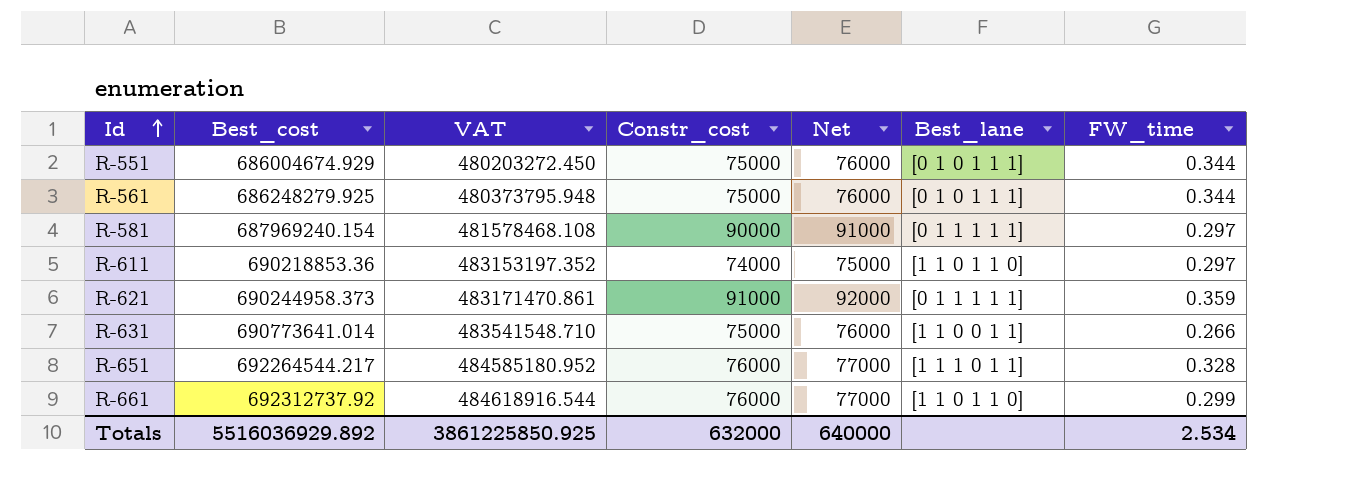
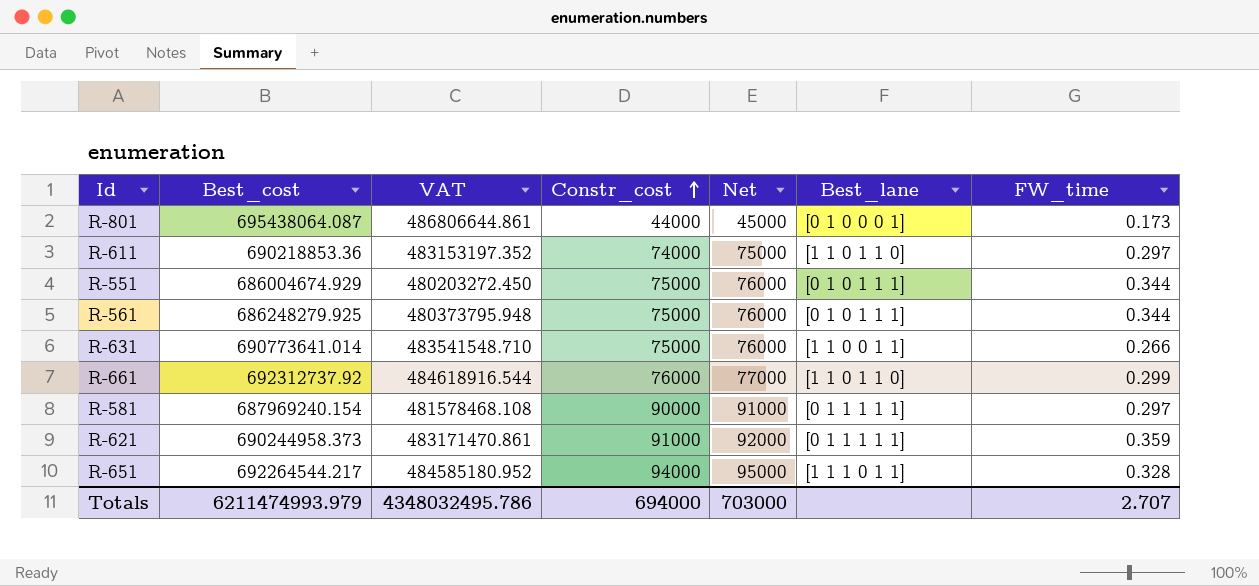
row order: Id ascending -> Constr_cost ascending
row R-801: none -> 695438064.087 | 486806644.861 | 44000 | 45000 | [0 1 0 0 0 1] | 0.173
R-651 | Constr_cost: 76000 -> 94000
R-651 | Net: 77000 -> 95000
Totals | Best_cost: 5516036929.892 -> 6211474993.979
Totals | VAT: 3861225850.925 -> 4348032495.786
Totals | Constr_cost: 632000 -> 694000
Totals | Net: 640000 -> 703000
Totals | FW_time: 2.534 -> 2.707

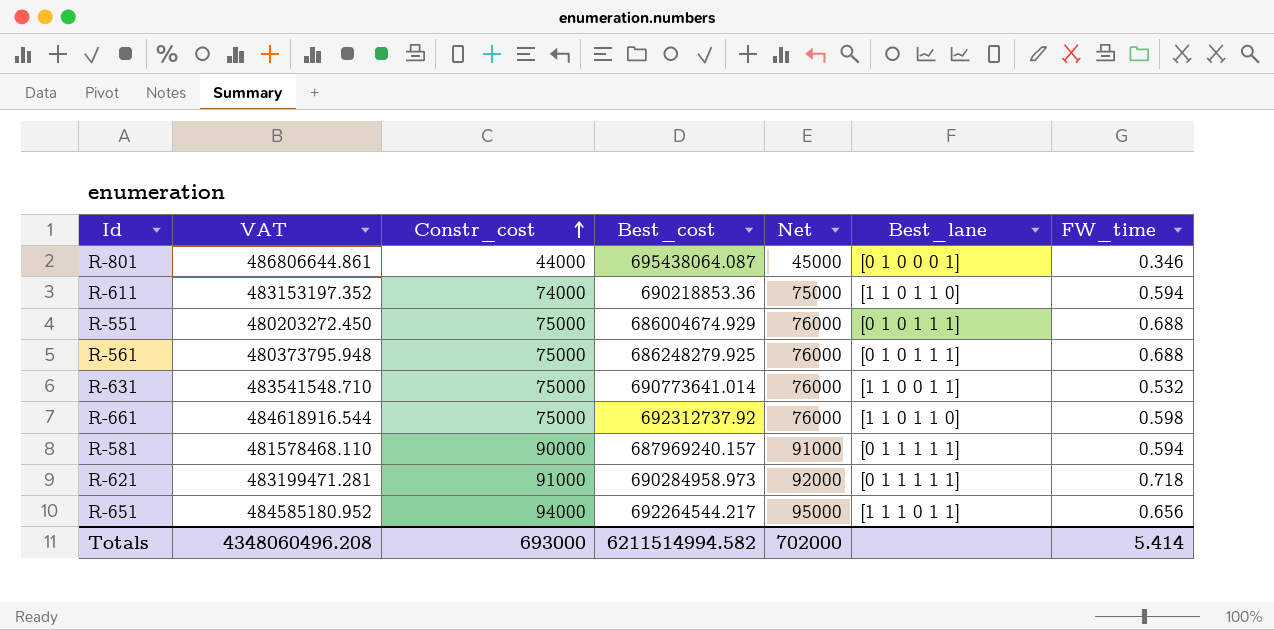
column Best_cost | position: 2 -> 4
R-801 | FW_time: 0.173 -> 0.346
R-611 | FW_time: 0.297 -> 0.594
R-551 | FW_time: 0.344 -> 0.688
R-561 | FW_time: 0.344 -> 0.688
R-631 | FW_time: 0.266 -> 0.532
R-661 | Constr_cost: 76000 -> 75000
R-661 | Net: 77000 -> 76000
R-661 | FW_time: 0.299 -> 0.598
R-581 | VAT: 481578468.108 -> 481578468.110
R-581 | Best_cost: 687969240.154 -> 687969240.157
R-581 | FW_time: 0.297 -> 0.594
R-621 | VAT: 483171470.861 -> 483199471.281
R-621 | Best_cost: 690244958.373 -> 690284958.973
R-621 | FW_time: 0.359 -> 0.718
R-651 | FW_time: 0.328 -> 0.656
Totals | VAT: 4348032495.786 -> 4348060496.208
Totals | Constr_cost: 694000 -> 693000
Totals | Best_cost: 6211474993.979 -> 6211514994.582
Totals | Net: 703000 -> 702000
Totals | FW_time: 2.707 -> 5.414

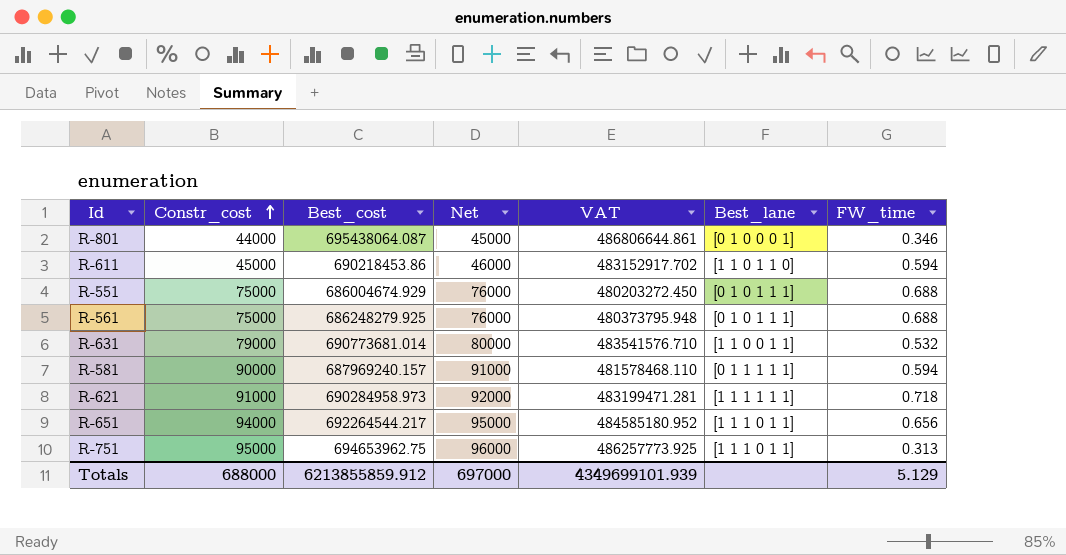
column VAT | position: 2 -> 5
row R-661: 484618916.544 | 75000 | 692312737.92 | 76000 | [1 1 0 1 1 0] | 0.598 -> none
R-611 | Constr_cost: 74000 -> 45000
R-611 | Best_cost: 690218853.36 -> 690218453.86
R-611 | Net: 75000 -> 46000
R-611 | VAT: 483153197.352 -> 483152917.702
R-631 | Constr_cost: 75000 -> 79000
R-631 | Best_cost: 690773641.014 -> 690773681.014
R-631 | Net: 76000 -> 80000
R-631 | VAT: 483541548.710 -> 483541576.710
R-621 | Best_lane: [0 1 1 1 1 1] -> [1 1 1 1 1 1]
row R-751: none -> 95000 | 694653962.75 | 96000 | 486257773.925 | [1 1 1 0 1 1] | 0.313
Totals | Constr_cost: 693000 -> 688000
Totals | Best_cost: 6211514994.582 -> 6213855859.912
Totals | Net: 702000 -> 697000
Totals | VAT: 4348060496.208 -> 4349699101.939
Totals | FW_time: 5.414 -> 5.129

